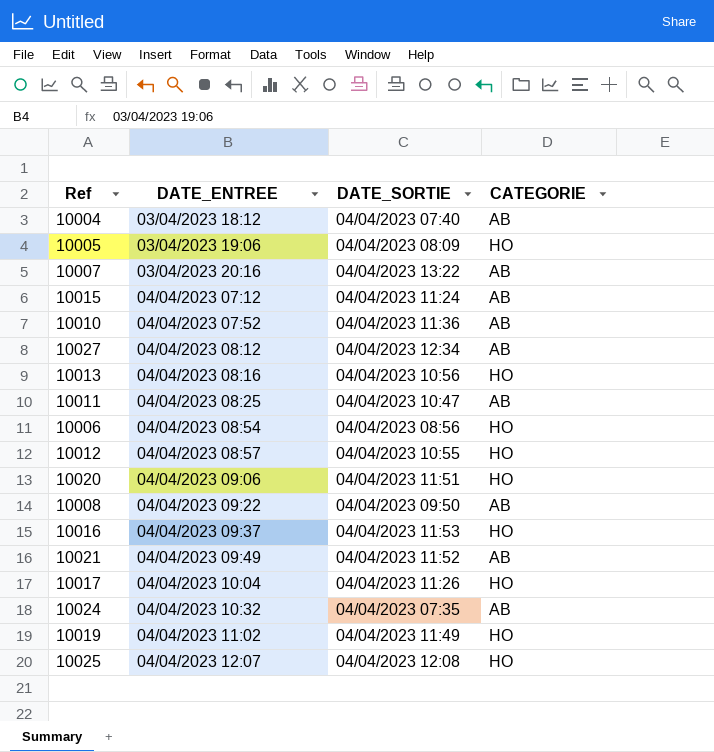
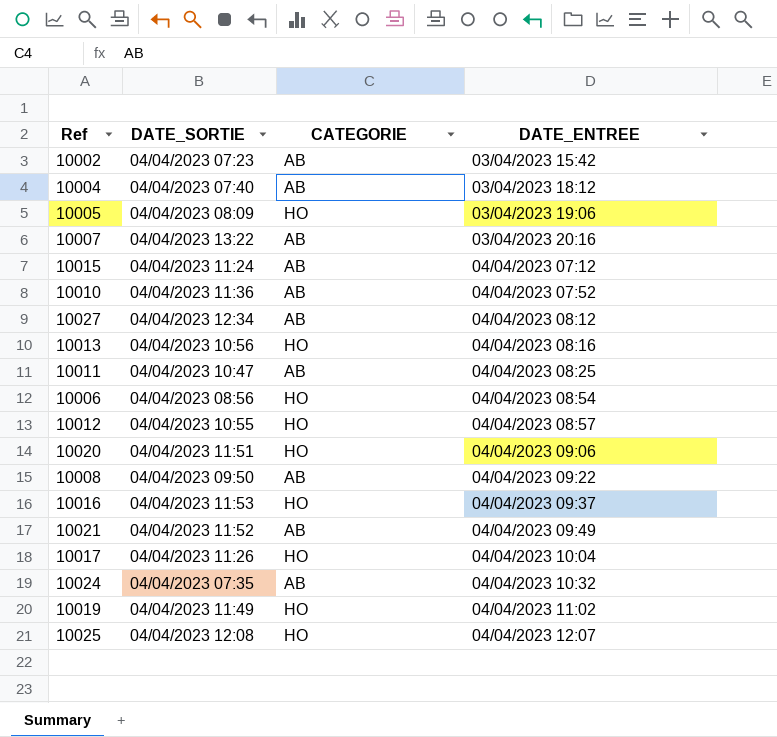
column DATE_ENTREE | position: 2 -> 4
row 10002: none -> 04/04/2023 07:23 | AB | 03/04/2023 15:42

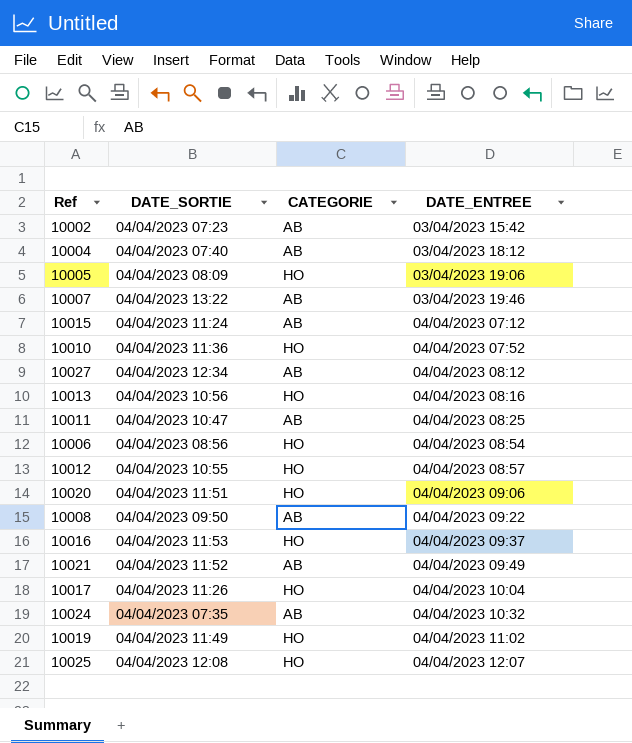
10007 | DATE_ENTREE: 03/04/2023 20:16 -> 03/04/2023 19:46
10010 | CATEGORIE: AB -> HO

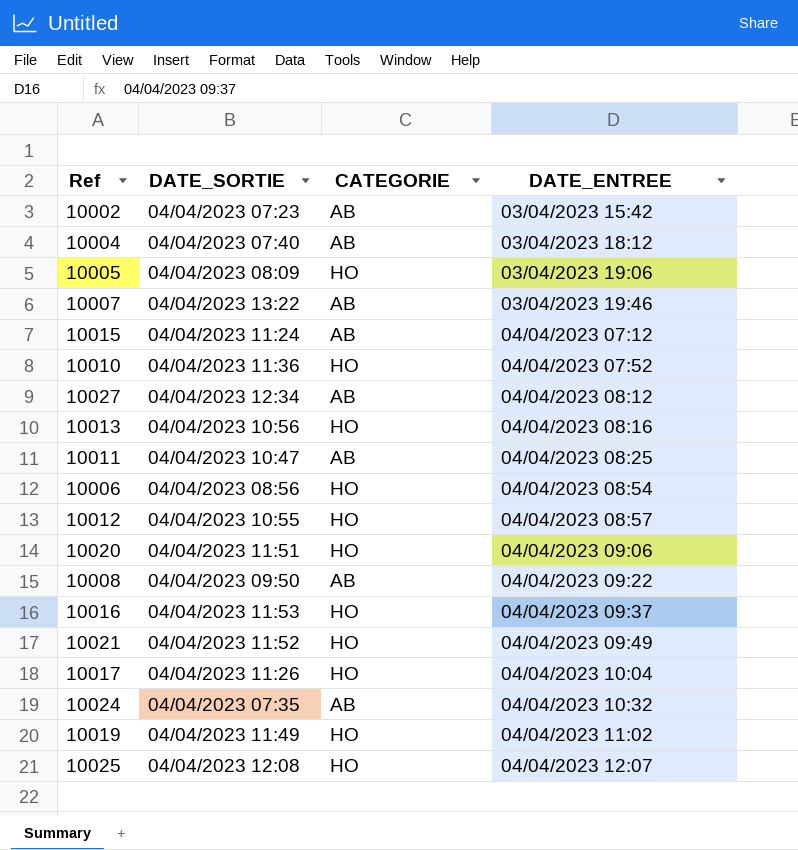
10021 | CATEGORIE: AB -> HO

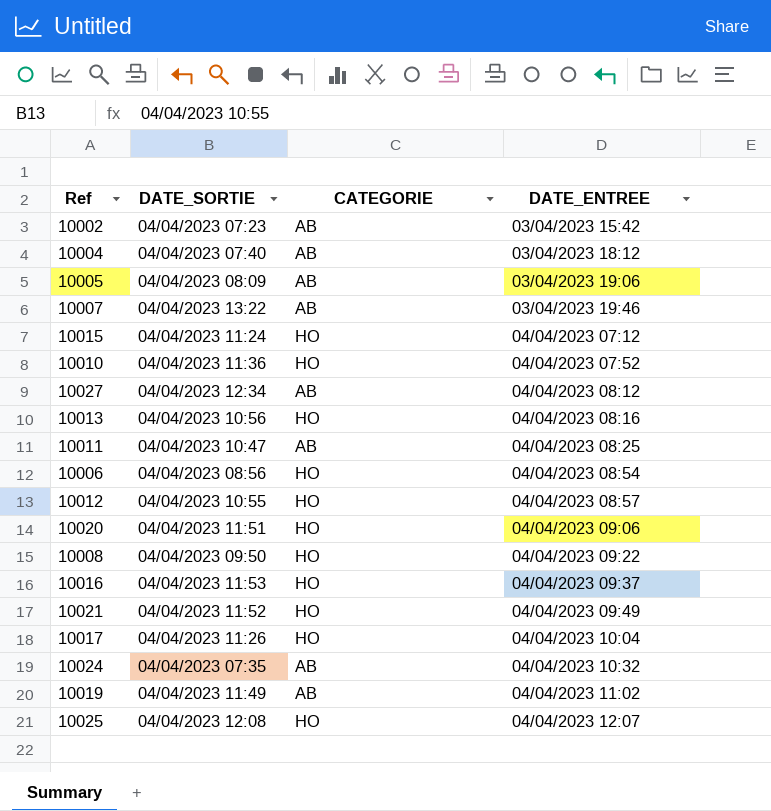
10005 | CATEGORIE: HO -> AB
10015 | CATEGORIE: AB -> HO
10008 | CATEGORIE: AB -> HO
10019 | CATEGORIE: HO -> AB

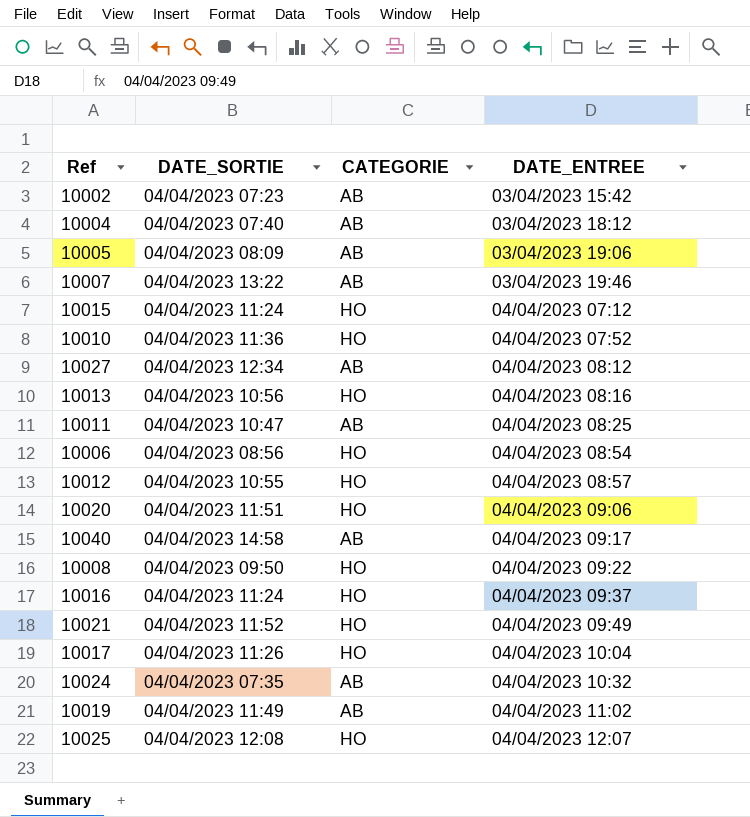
row 10040: none -> 04/04/2023 14:58 | AB | 04/04/2023 09:17
10016 | DATE_SORTIE: 04/04/2023 11:53 -> 04/04/2023 11:24

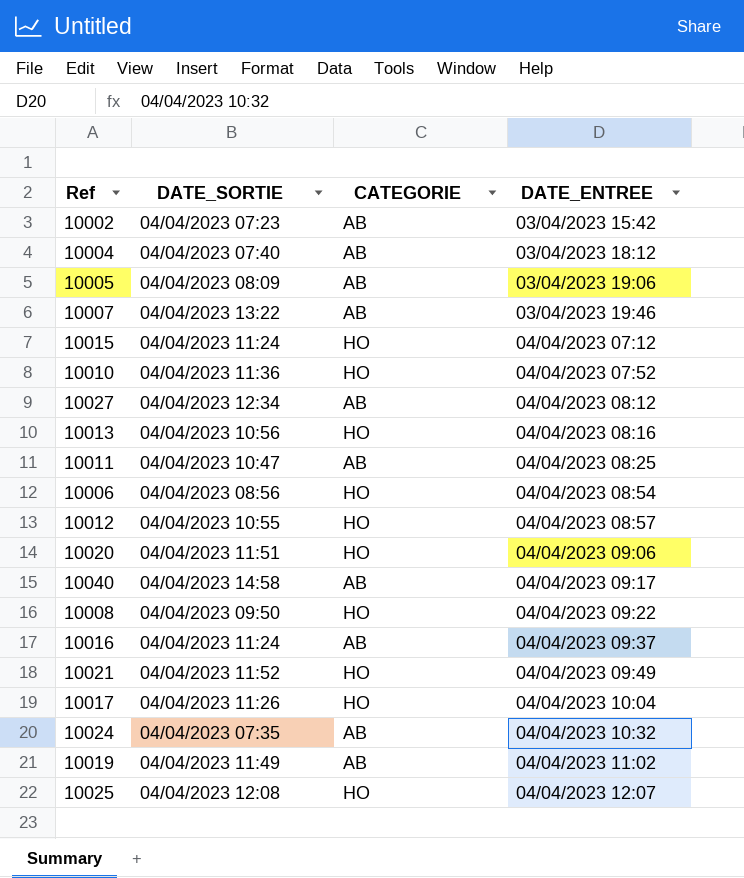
10016 | CATEGORIE: HO -> AB

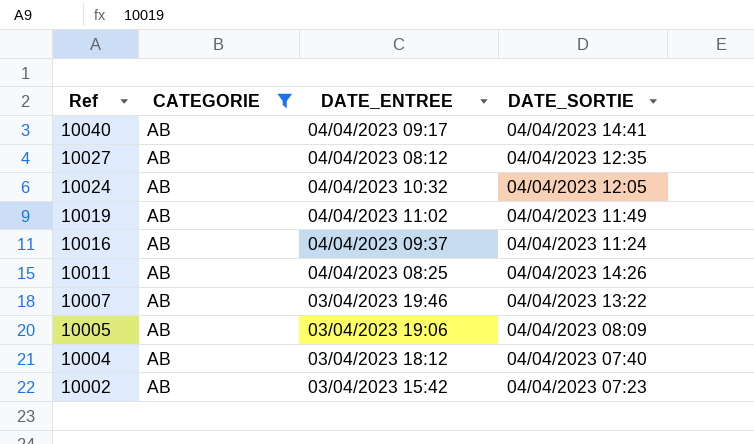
filter: none -> CATEGORIE = AB
row order: DATE_ENTREE ascending -> Ref descending
column DATE_SORTIE | position: 2 -> 4
10040 | DATE_SORTIE: 04/04/2023 14:58 -> 04/04/2023 14:41
10027 | DATE_SORTIE: 04/04/2023 12:34 -> 04/04/2023 12:35
10024 | DATE_SORTIE: 04/04/2023 07:35 -> 04/04/2023 12:05
10011 | DATE_SORTIE: 04/04/2023 10:47 -> 04/04/2023 14:26

